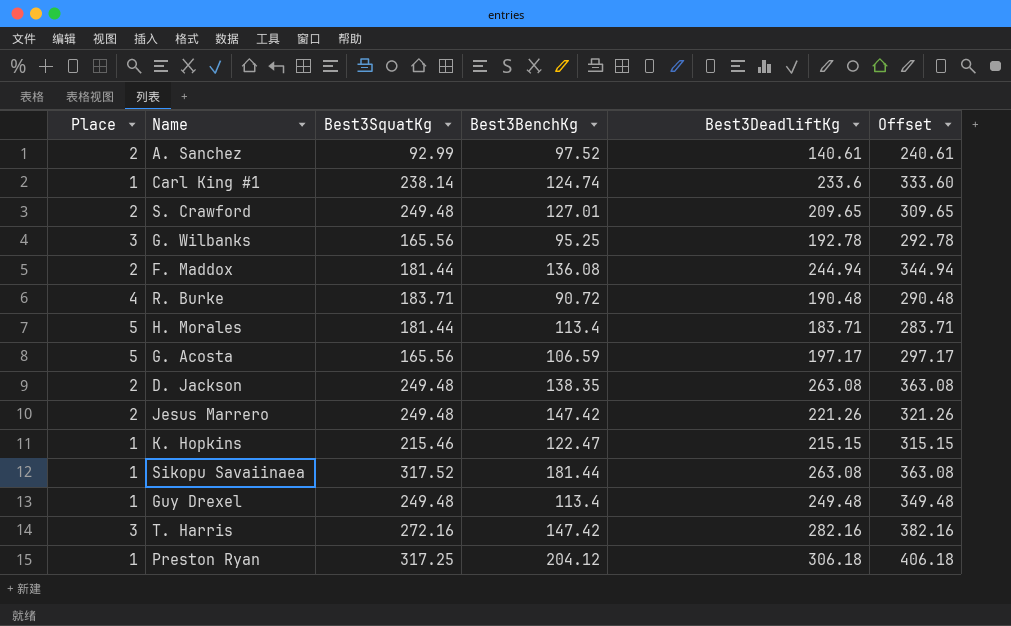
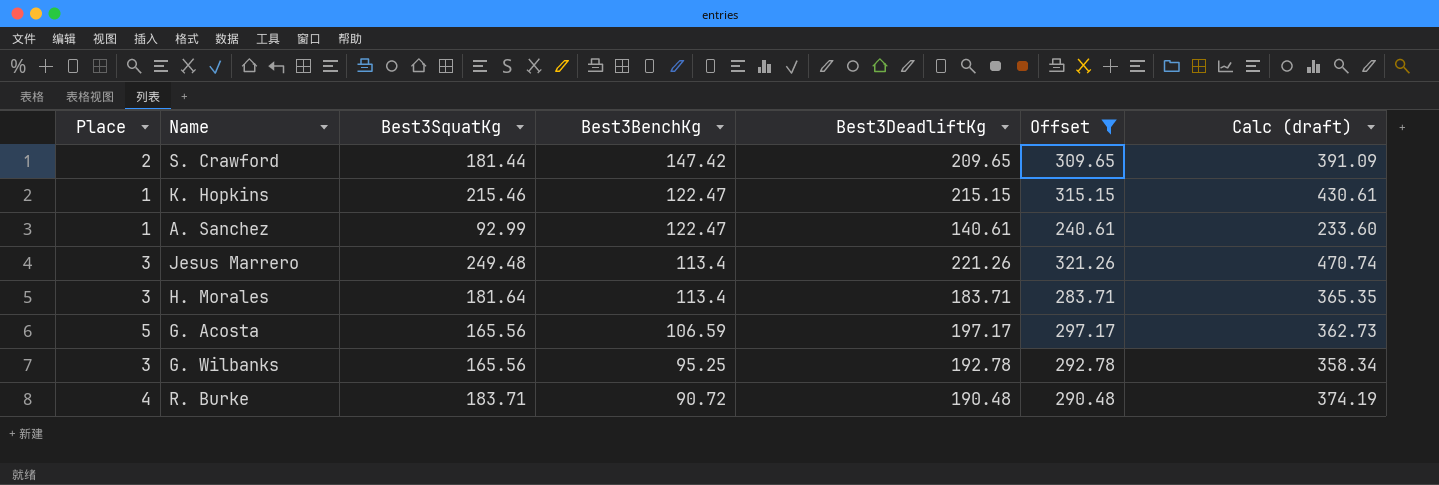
filter: none -> Offset <= 321.26
row order: none -> Best3BenchKg descending
column Calc (draft) | formula: none -> [Best3SquatKg] + [Best3DeadliftKg]
S. Crawford | Best3SquatKg: 249.48 -> 181.44
S. Crawford | Best3BenchKg: 127.01 -> 147.42
A. Sanchez | Place: 2 -> 1
A. Sanchez | Best3BenchKg: 97.52 -> 122.47
Jesus Marrero | Place: 2 -> 3
Jesus Marrero | Best3BenchKg: 147.42 -> 113.4
H. Morales | Place: 5 -> 3
H. Morales | Best3SquatKg: 181.44 -> 181.64

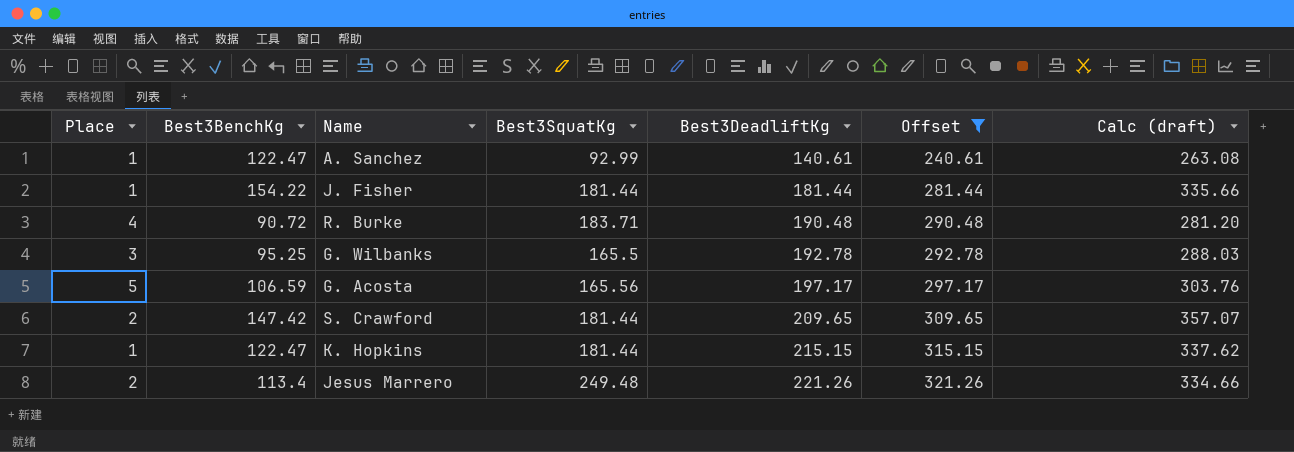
row order: Best3BenchKg descending -> Best3DeadliftKg ascending
column Best3BenchKg | position: 4 -> 2
column Calc (draft) | formula: [Best3SquatKg] + [Best3DeadliftKg] -> [Best3BenchKg] + [Best3DeadliftKg]
row H. Morales: 3 | 181.64 | 113.4 | 183.71 | 283.71 | 365.35 -> none
row J. Fisher: none -> 1 | 154.22 | 181.44 | 181.44 | 281.44 | 335.66
G. Wilbanks | Best3SquatKg: 165.56 -> 165.5
K. Hopkins | Best3SquatKg: 215.46 -> 181.44
Jesus Marrero | Place: 3 -> 2

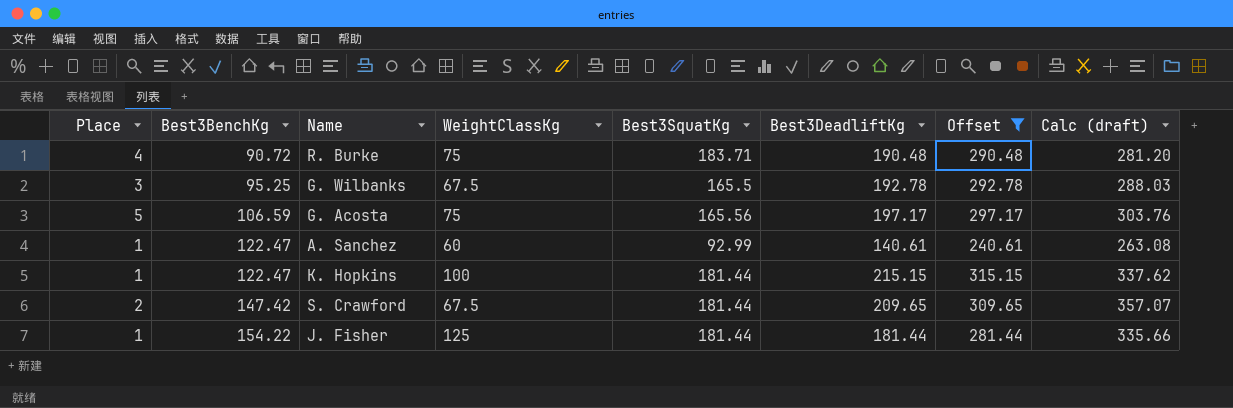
row order: Best3DeadliftKg ascending -> Best3BenchKg ascending
column WeightClassKg | position: none -> 4
row Jesus Marrero: 2 | 113.4 | 249.48 | 221.26 | 321.26 | 334.66 -> none

